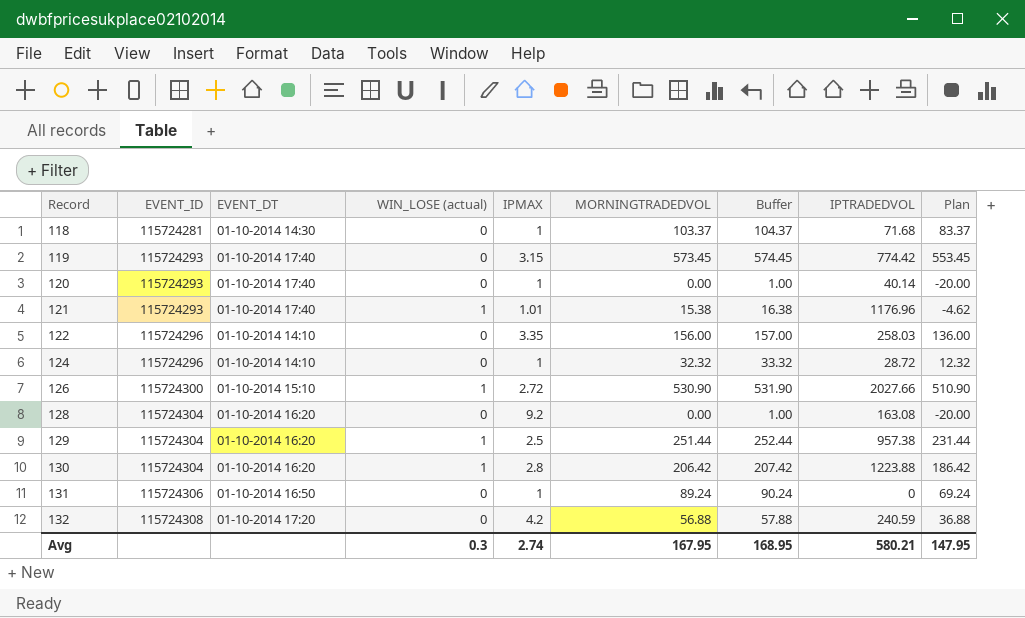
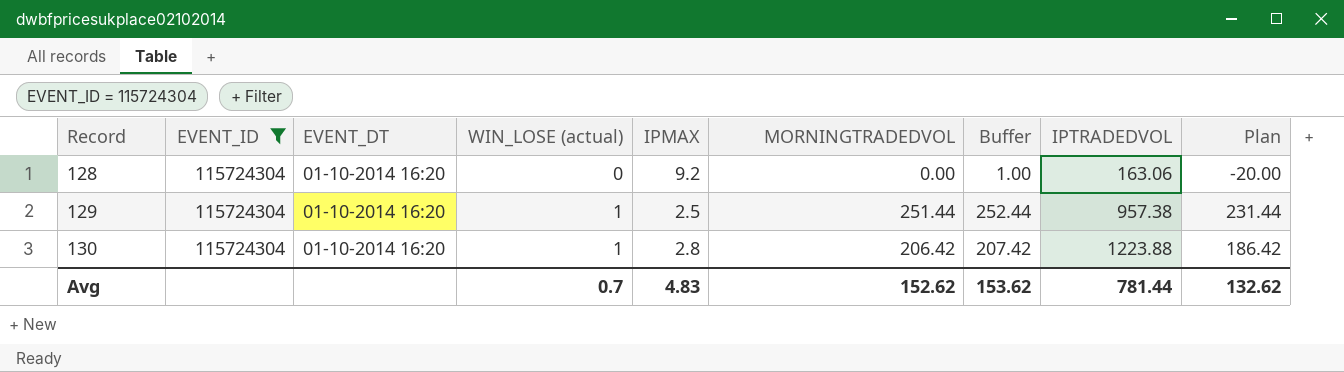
filter: none -> EVENT_ID = 115724304
128 | IPTRADEDVOL: 163.08 -> 163.06
Avg | WIN_LOSE (actual): 0.3 -> 0.7
Avg | IPMAX: 2.74 -> 4.83
Avg | MORNINGTRADEDVOL: 167.95 -> 152.62
Avg | Buffer: 168.95 -> 153.62
Avg | IPTRADEDVOL: 580.21 -> 781.44
Avg | Plan: 147.95 -> 132.62

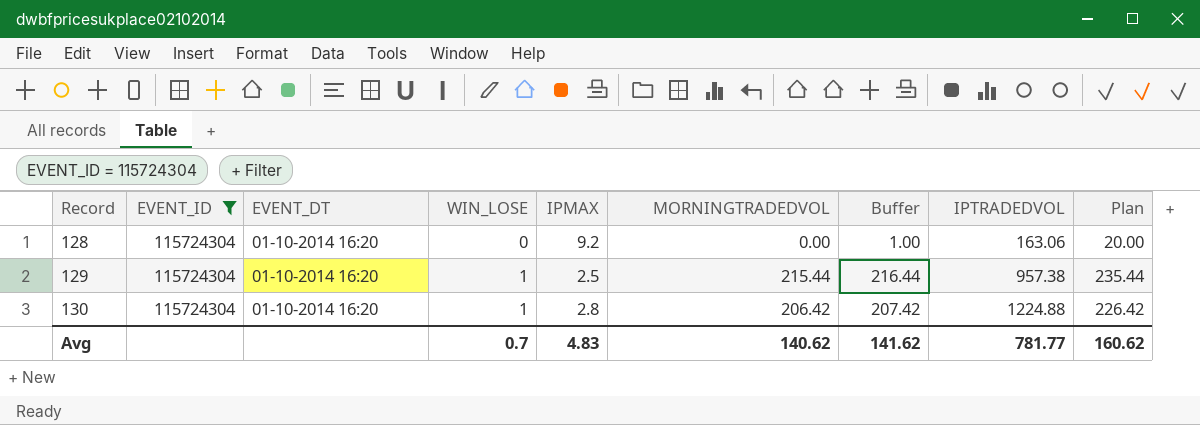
column name: WIN_LOSE (actual) -> WIN_LOSE
column Plan | formula: [MORNINGTRADEDVOL] - 20 -> [MORNINGTRADEDVOL] + 20
129 | MORNINGTRADEDVOL: 251.44 -> 215.44
129 | Buffer: 252.44 -> 216.44
130 | IPTRADEDVOL: 1223.88 -> 1224.88
Avg | MORNINGTRADEDVOL: 152.62 -> 140.62
Avg | Buffer: 153.62 -> 141.62
Avg | IPTRADEDVOL: 781.44 -> 781.77
Avg | Plan: 132.62 -> 160.62

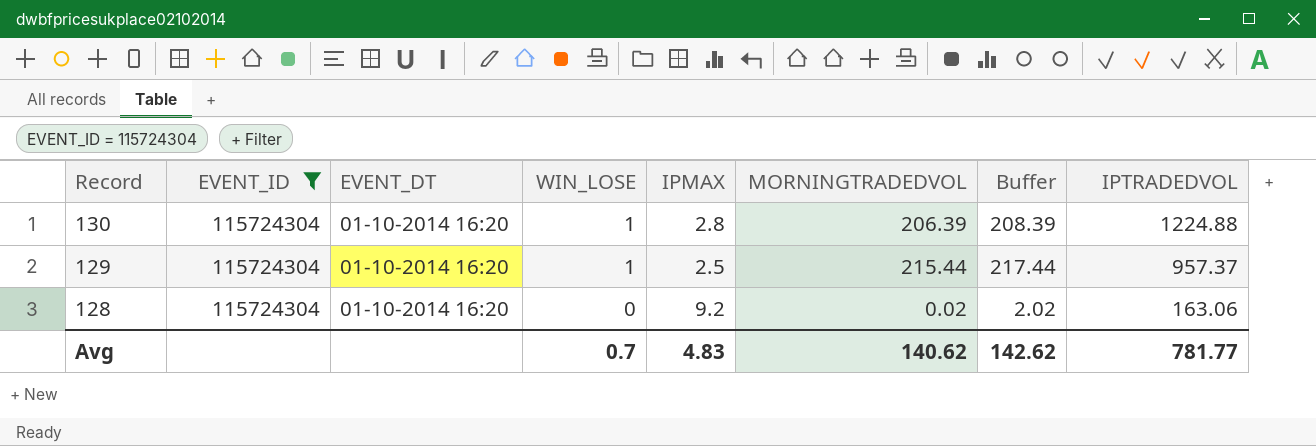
row order: Record ascending -> Record descending
column Plan | formula: [MORNINGTRADEDVOL] + 20 -> none
column Buffer | formula: [MORNINGTRADEDVOL] + 1 -> [MORNINGTRADEDVOL] + 2
130 | MORNINGTRADEDVOL: 206.42 -> 206.39
129 | IPTRADEDVOL: 957.38 -> 957.37
128 | MORNINGTRADEDVOL: 0.00 -> 0.02
Avg | Buffer: 141.62 -> 142.62

